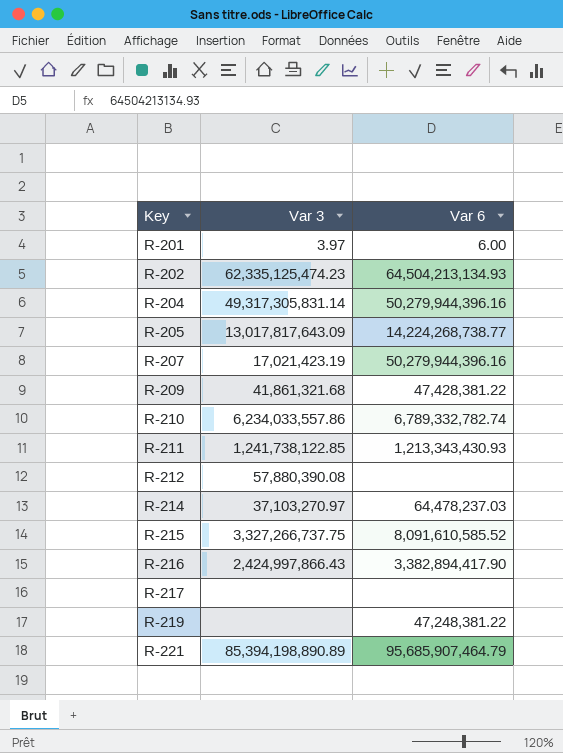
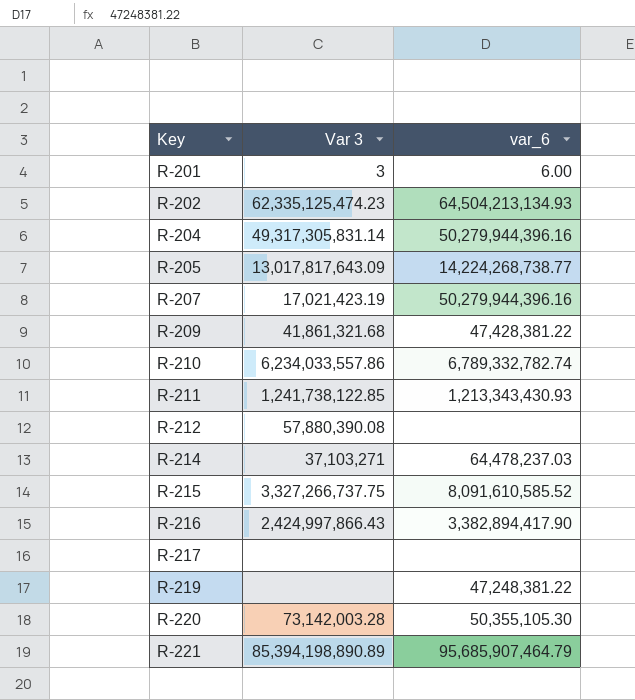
column name: Var 6 -> var_6
R-201 | Var 3: 3.97 -> 3
R-214 | Var 3: 37,103,270.97 -> 37,103,271
row R-220: none -> 73,142,003.28 | 50,355,105.30

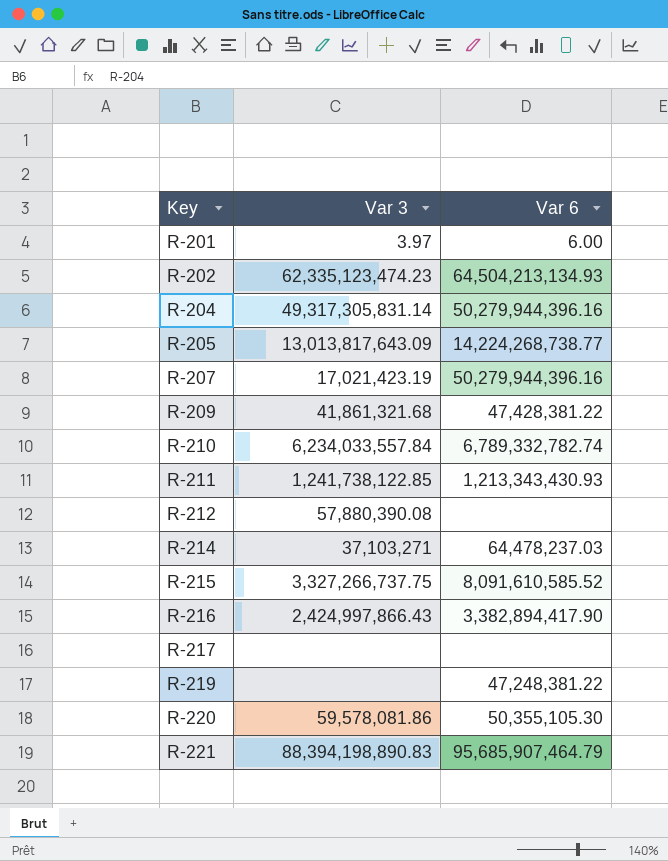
column name: var_6 -> Var 6
R-201 | Var 3: 3 -> 3.97
R-202 | Var 3: 62,335,125,474.23 -> 62,335,123,474.23
R-205 | Var 3: 13,017,817,643.09 -> 13,013,817,643.09
R-210 | Var 3: 6,234,033,557.86 -> 6,234,033,557.84
R-220 | Var 3: 73,142,003.28 -> 59,578,081.86
R-221 | Var 3: 85,394,198,890.89 -> 88,394,198,890.83

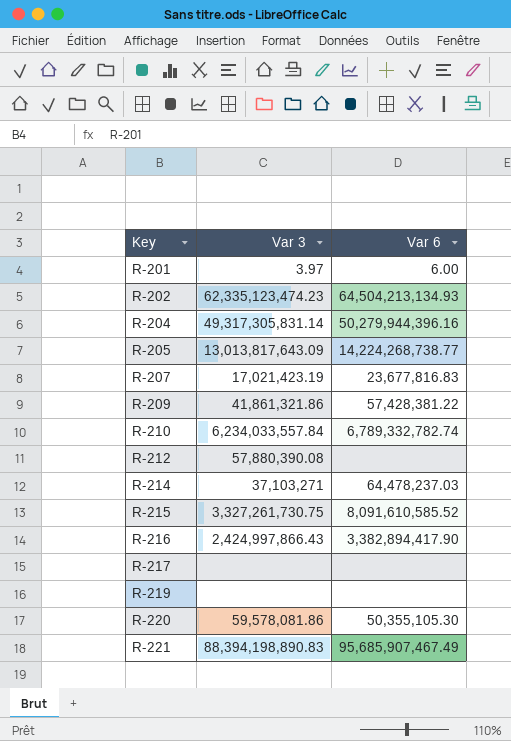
row R-211: 1,241,738,122.85 | 1,213,343,430.93 -> none
R-207 | Var 6: 50,279,944,396.16 -> 23,677,816.83
R-209 | Var 3: 41,861,321.68 -> 41,861,321.86
R-209 | Var 6: 47,428,381.22 -> 57,428,381.22
R-215 | Var 3: 3,327,266,737.75 -> 3,327,261,730.75
R-219 | Var 6: 47,248,381.22 -> none
R-221 | Var 6: 95,685,907,464.79 -> 95,685,907,467.49

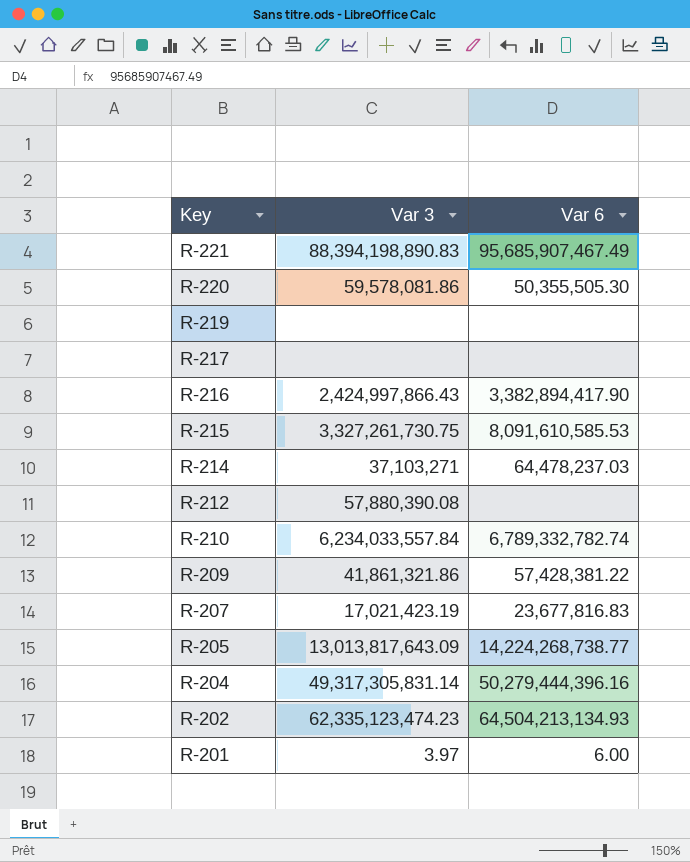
row order: Key ascending -> Key descending
R-220 | Var 6: 50,355,105.30 -> 50,355,505.30
R-215 | Var 6: 8,091,610,585.52 -> 8,091,610,585.53
R-204 | Var 6: 50,279,944,396.16 -> 50,279,444,396.16

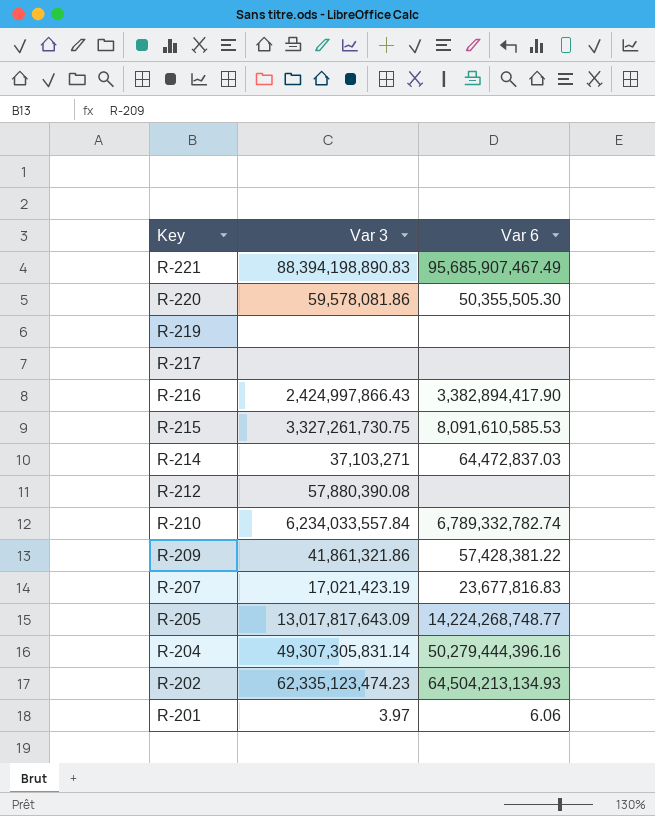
R-214 | Var 6: 64,478,237.03 -> 64,472,837.03
R-205 | Var 3: 13,013,817,643.09 -> 13,017,817,643.09
R-205 | Var 6: 14,224,268,738.77 -> 14,224,268,748.77
R-204 | Var 3: 49,317,305,831.14 -> 49,307,305,831.14
R-201 | Var 6: 6.00 -> 6.06

